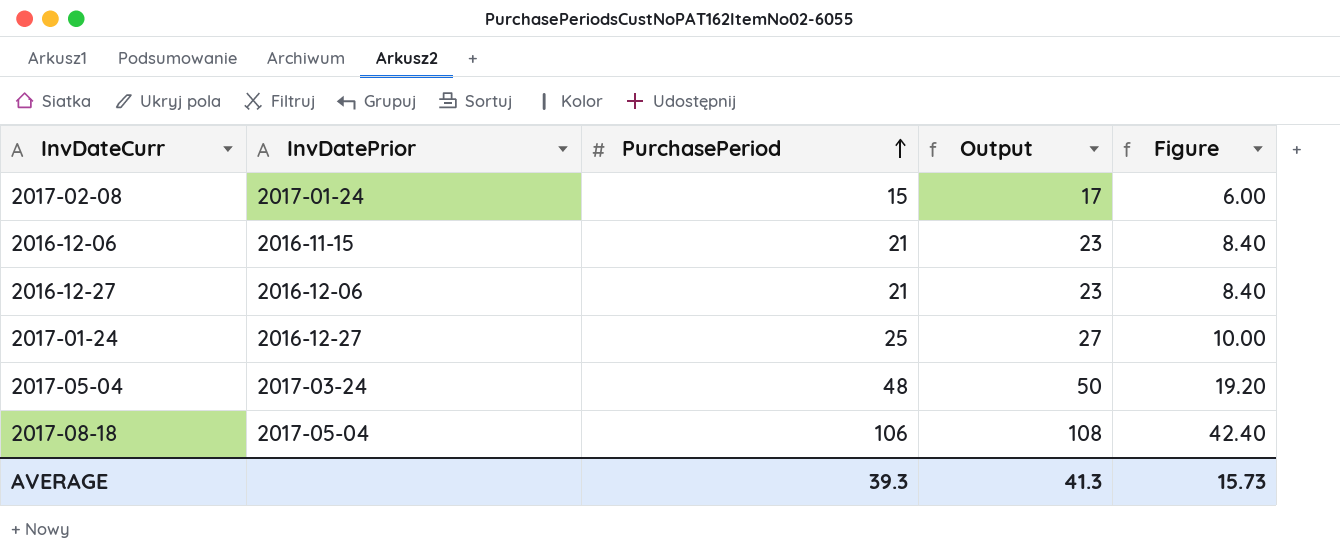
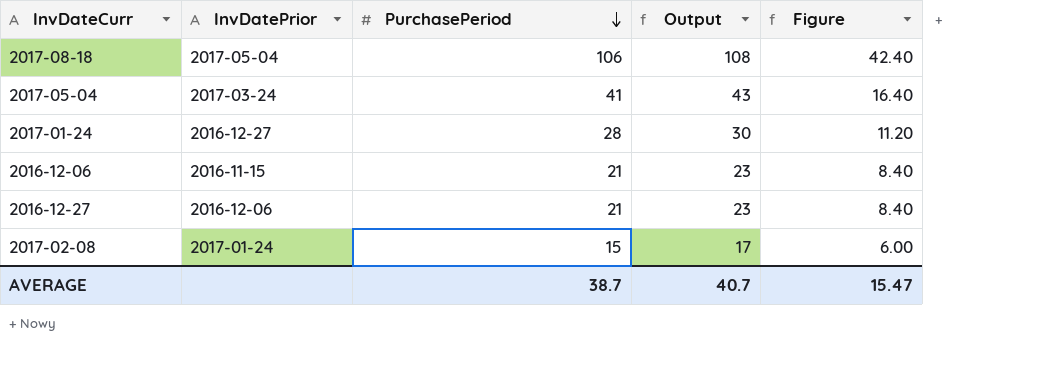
row order: PurchasePeriod ascending -> PurchasePeriod descending
2017-05-04 | PurchasePeriod: 48 -> 41
2017-05-04 | Output: 50 -> 43
2017-05-04 | Figure: 19.20 -> 16.40
2017-01-24 | PurchasePeriod: 25 -> 28
2017-01-24 | Output: 27 -> 30
2017-01-24 | Figure: 10.00 -> 11.20
AVERAGE | PurchasePeriod: 39.3 -> 38.7
AVERAGE | Output: 41.3 -> 40.7
AVERAGE | Figure: 15.73 -> 15.47

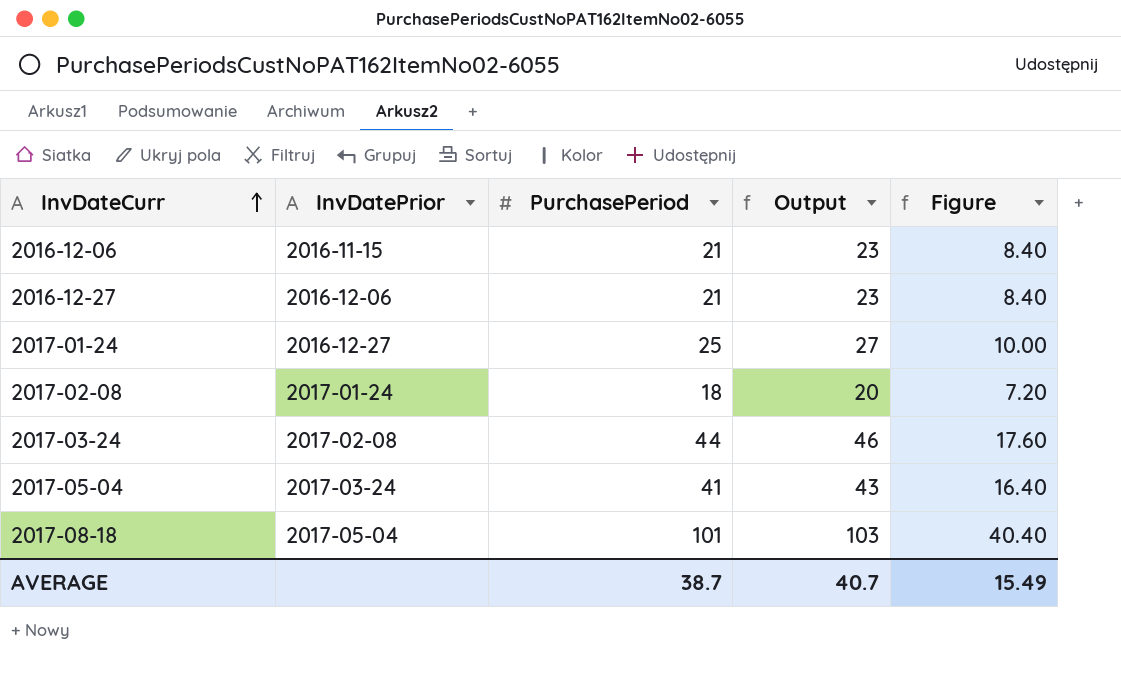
row order: PurchasePeriod descending -> InvDateCurr ascending
2017-01-24 | PurchasePeriod: 28 -> 25
2017-01-24 | Output: 30 -> 27
2017-01-24 | Figure: 11.20 -> 10.00
2017-02-08 | PurchasePeriod: 15 -> 18
2017-02-08 | Output: 17 -> 20
2017-02-08 | Figure: 6.00 -> 7.20
row 2017-03-24: none -> 2017-02-08 | 44 | 46 | 17.60
2017-08-18 | PurchasePeriod: 106 -> 101
2017-08-18 | Output: 108 -> 103
2017-08-18 | Figure: 42.40 -> 40.40
AVERAGE | Figure: 15.47 -> 15.49

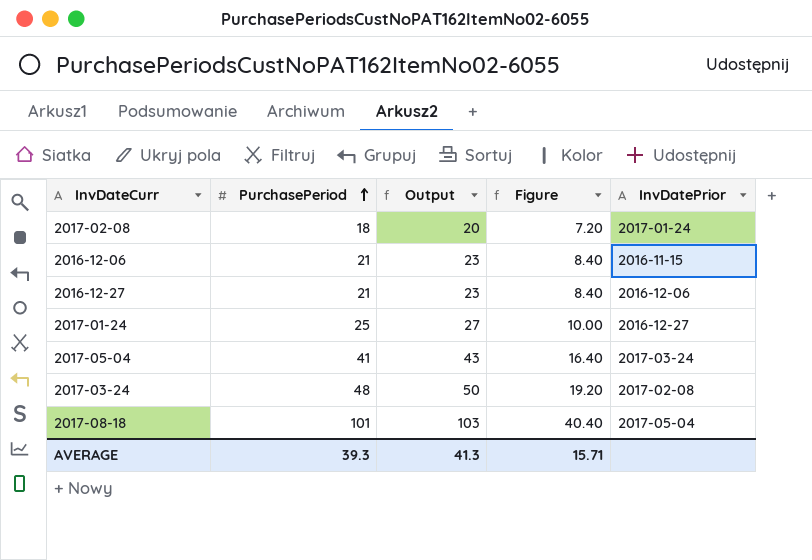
row order: InvDateCurr ascending -> PurchasePeriod ascending
column InvDatePrior | position: 2 -> 5
2017-03-24 | PurchasePeriod: 44 -> 48
2017-03-24 | Output: 46 -> 50
2017-03-24 | Figure: 17.60 -> 19.20
AVERAGE | PurchasePeriod: 38.7 -> 39.3
AVERAGE | Output: 40.7 -> 41.3
AVERAGE | Figure: 15.49 -> 15.71

